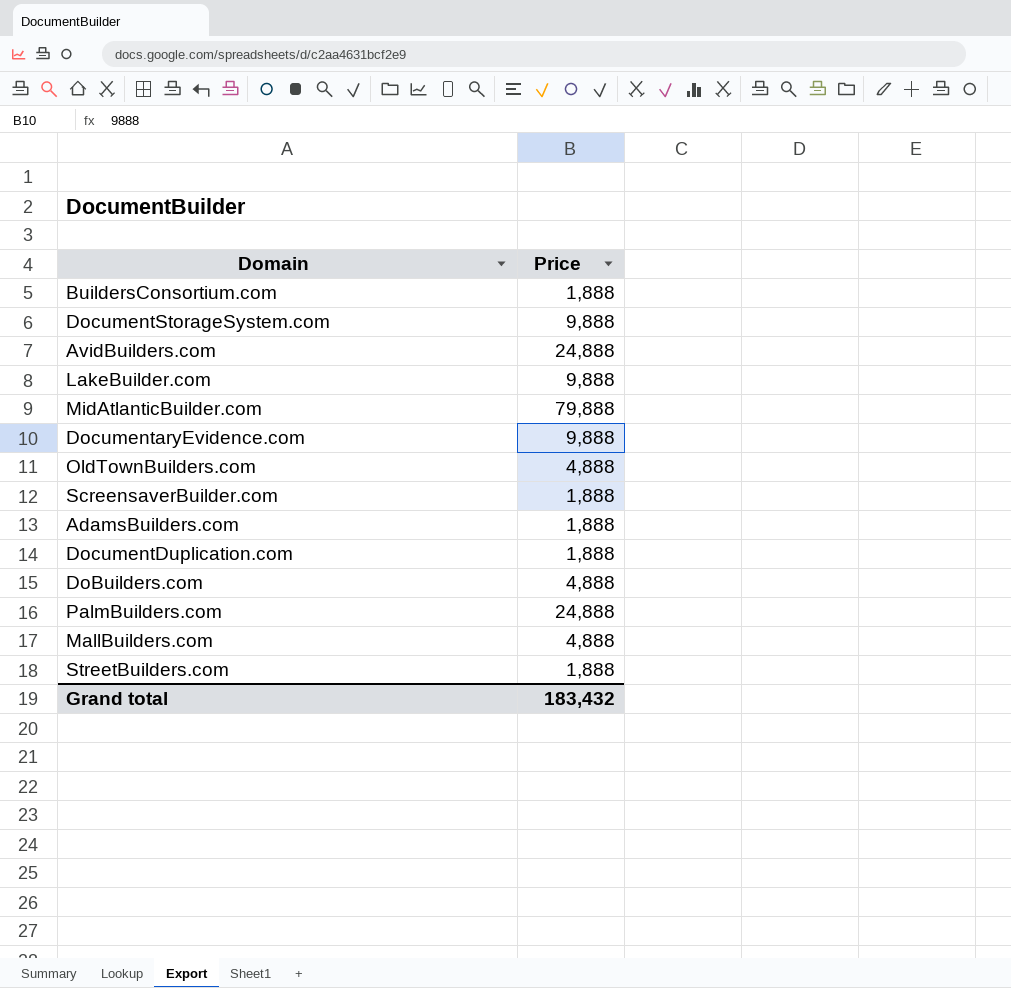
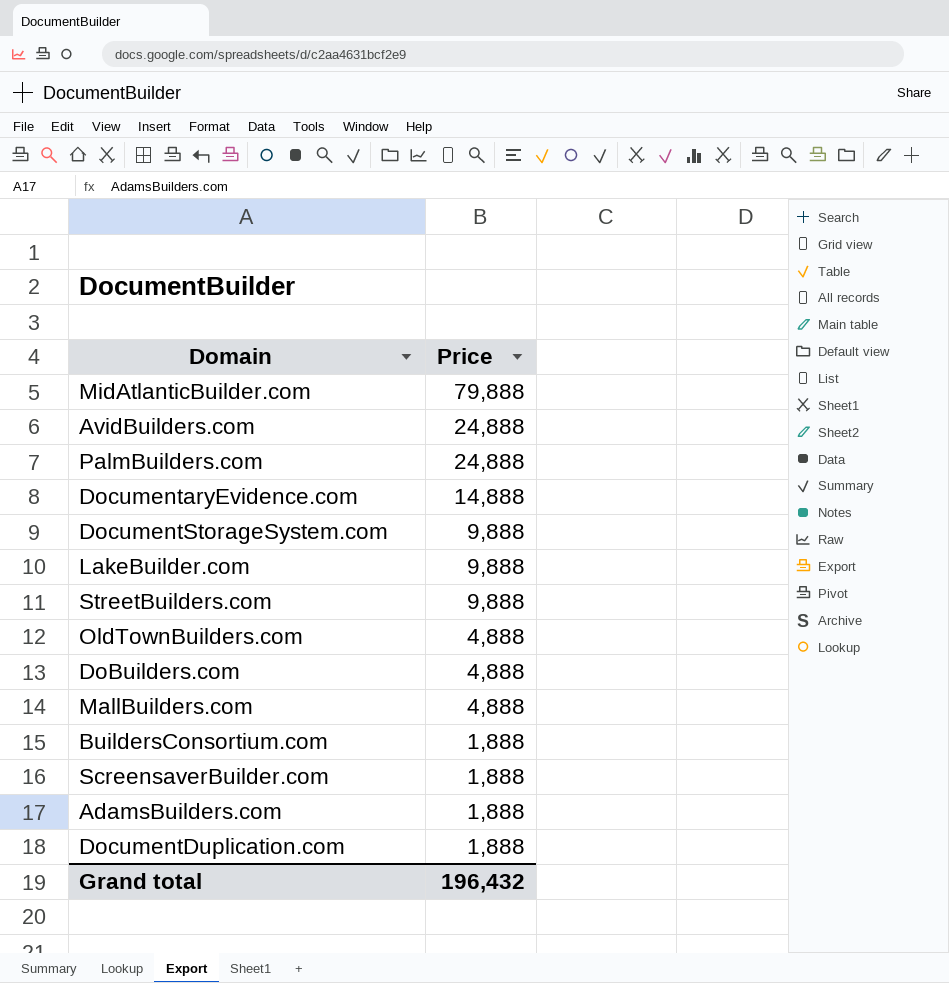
row order: none -> Price descending
DocumentaryEvidence.com | Price: 9,888 -> 14,888
StreetBuilders.com | Price: 1,888 -> 9,888
Grand total | Price: 183,432 -> 196,432

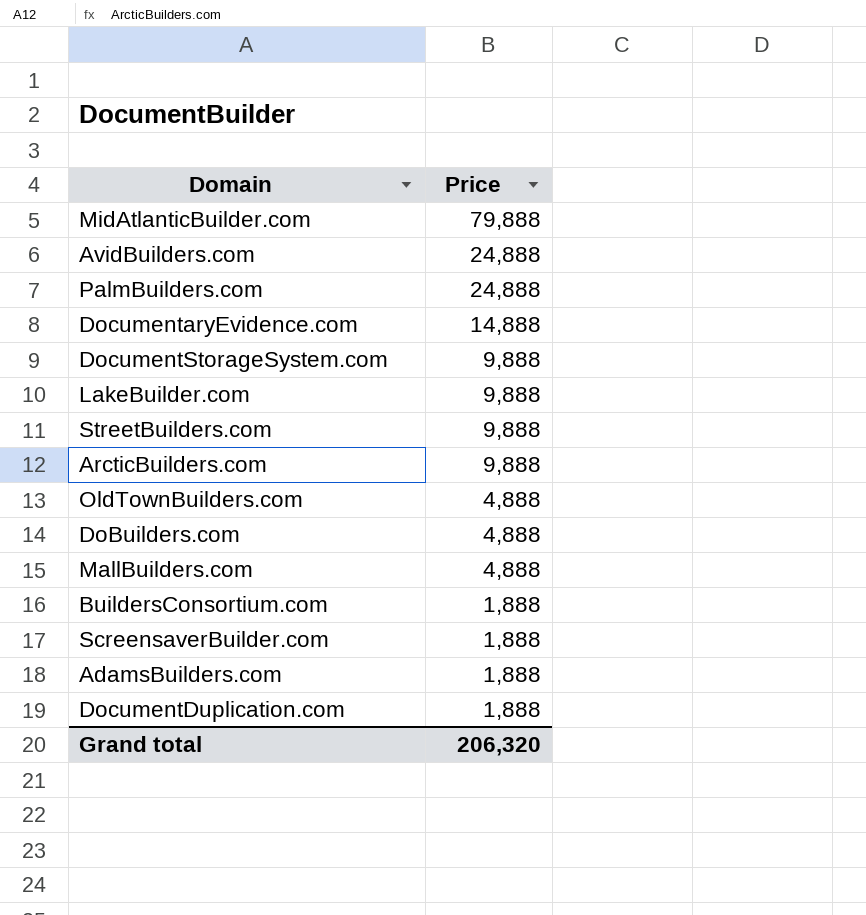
row ArcticBuilders.com: none -> 9,888
Grand total | Price: 196,432 -> 206,320

